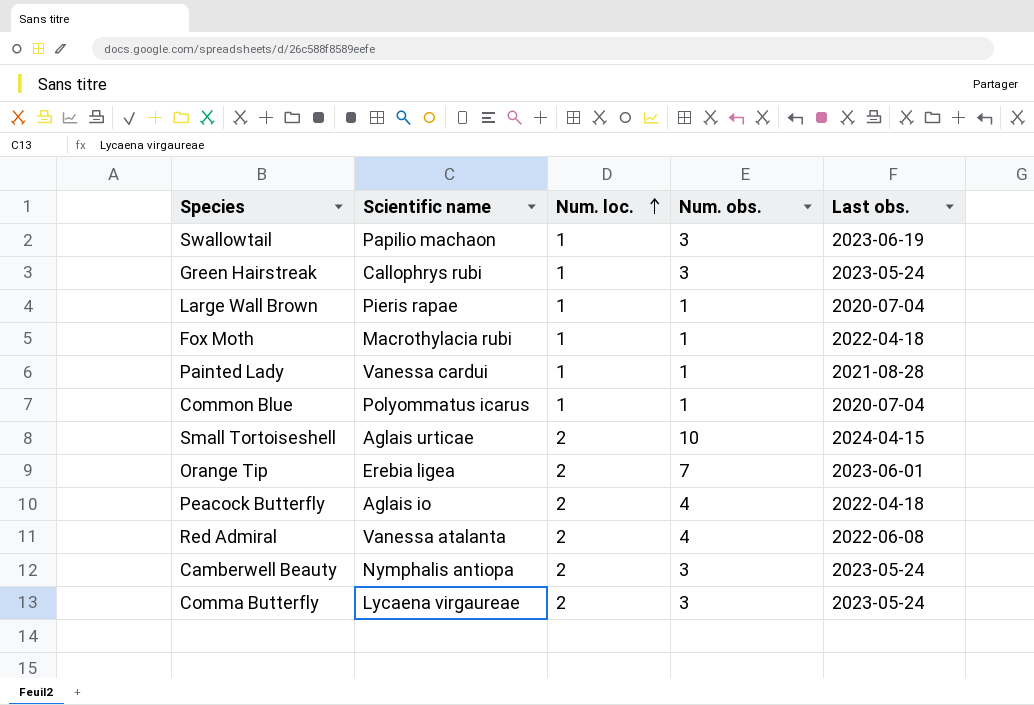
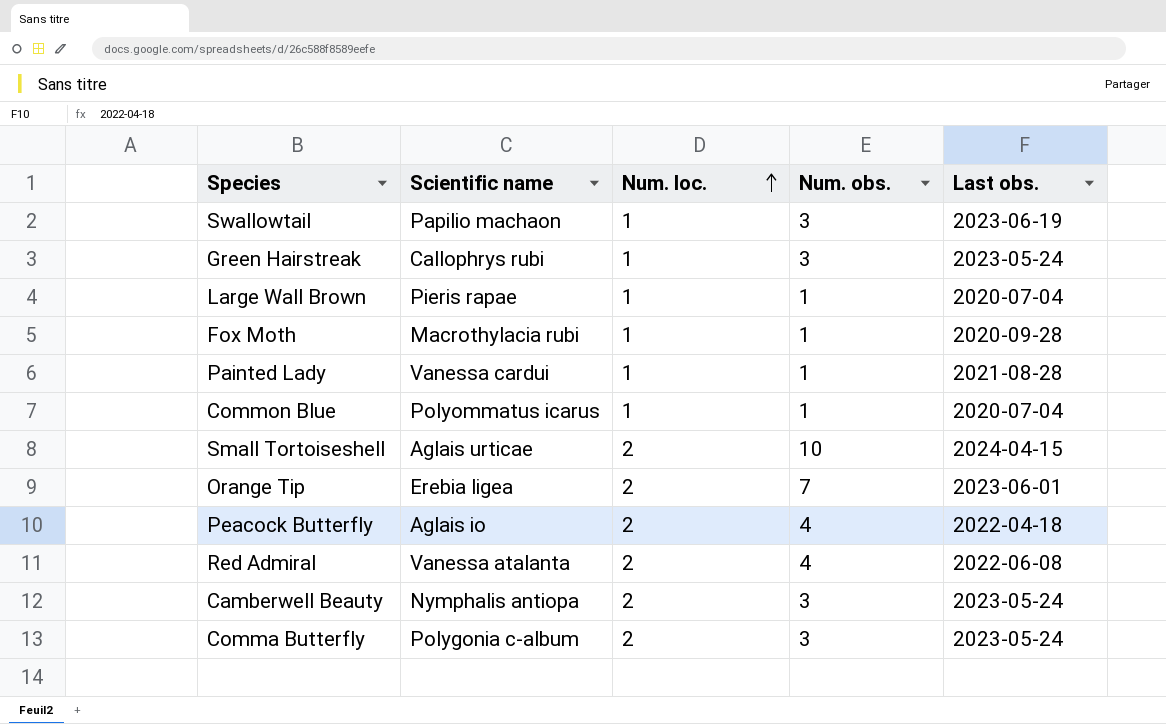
Fox Moth | Last obs.: 2022-04-18 -> 2020-09-28
Comma Butterfly | Scientific name: Lycaena virgaureae -> Polygonia c-album

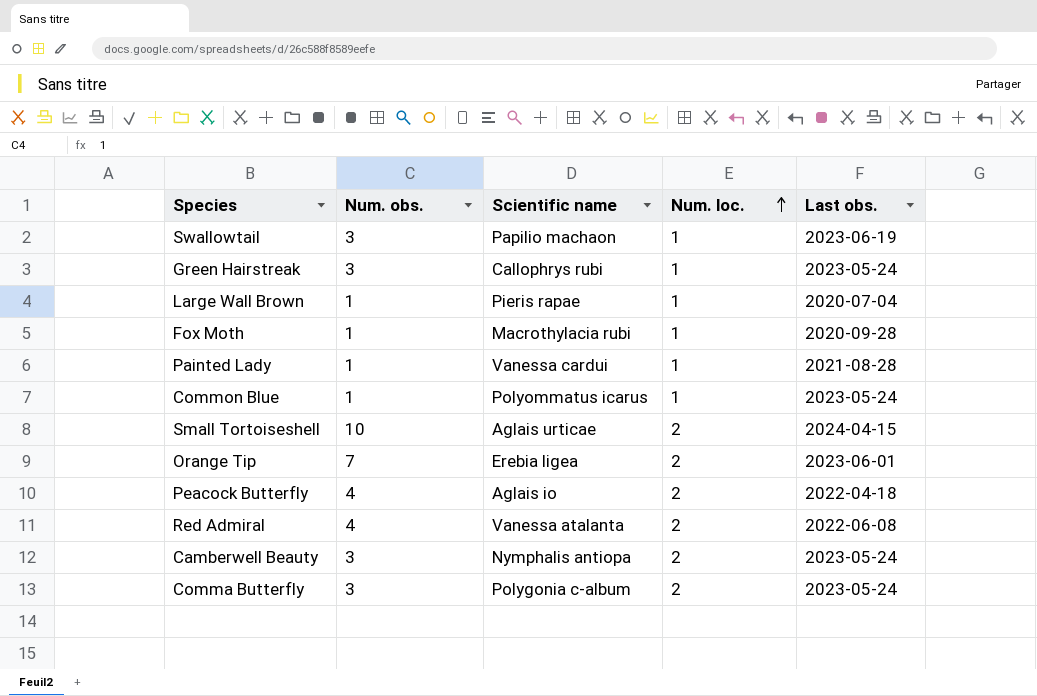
column Num. obs. | position: 4 -> 2
Common Blue | Last obs.: 2020-07-04 -> 2023-05-24

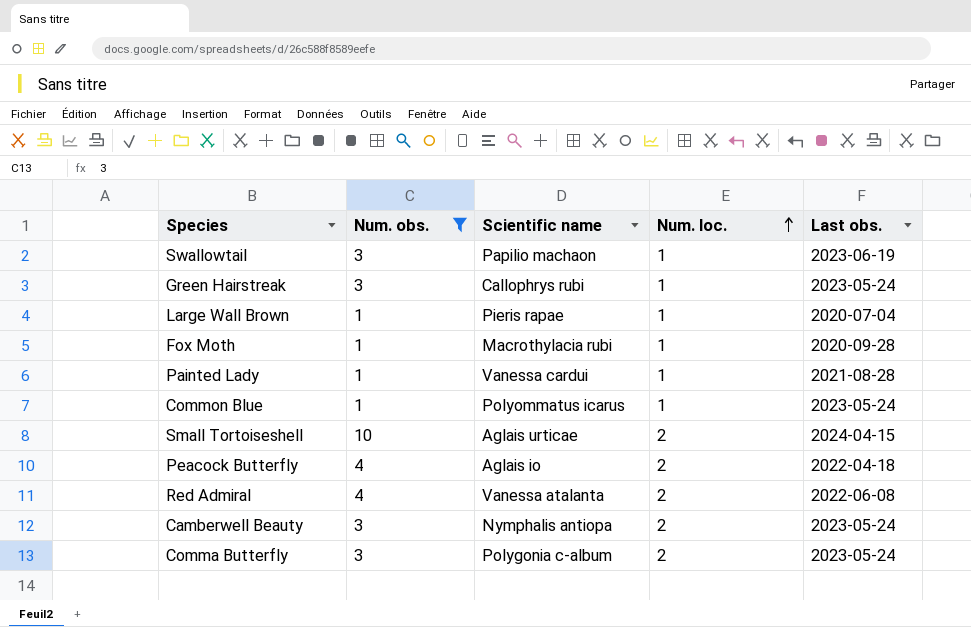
filter: none -> Num. obs. != 7

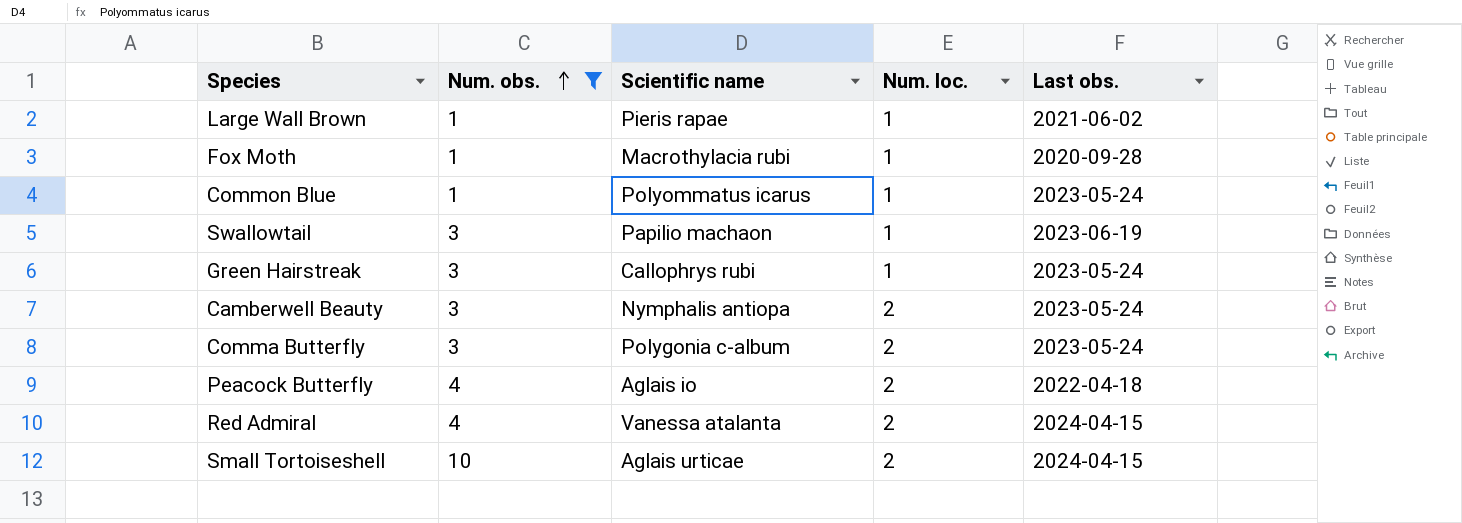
row order: Num. loc. ascending -> Num. obs. ascending
row Painted Lady: 1 | Vanessa cardui | 1 | 2021-08-28 -> none
Large Wall Brown | Last obs.: 2020-07-04 -> 2021-06-02
Red Admiral | Last obs.: 2022-06-08 -> 2024-04-15

